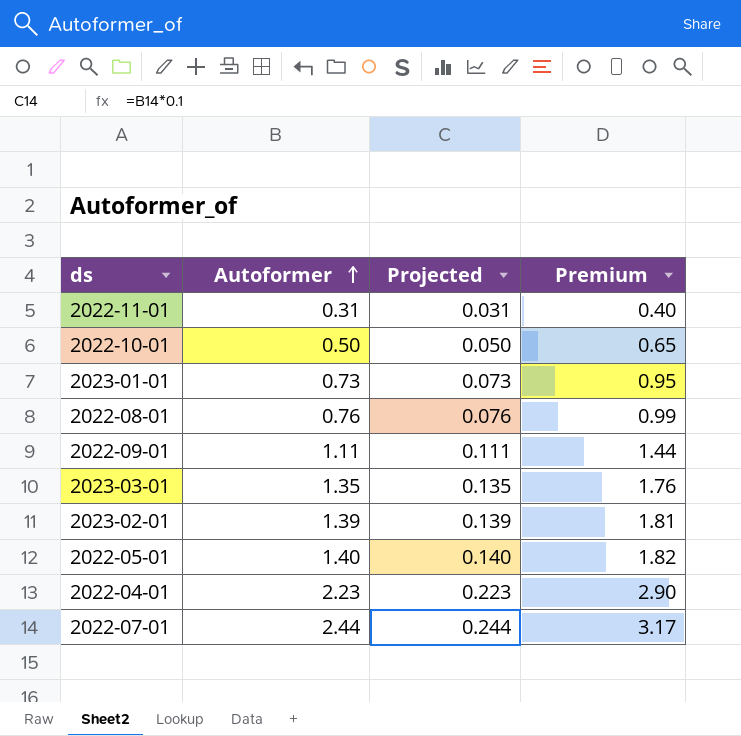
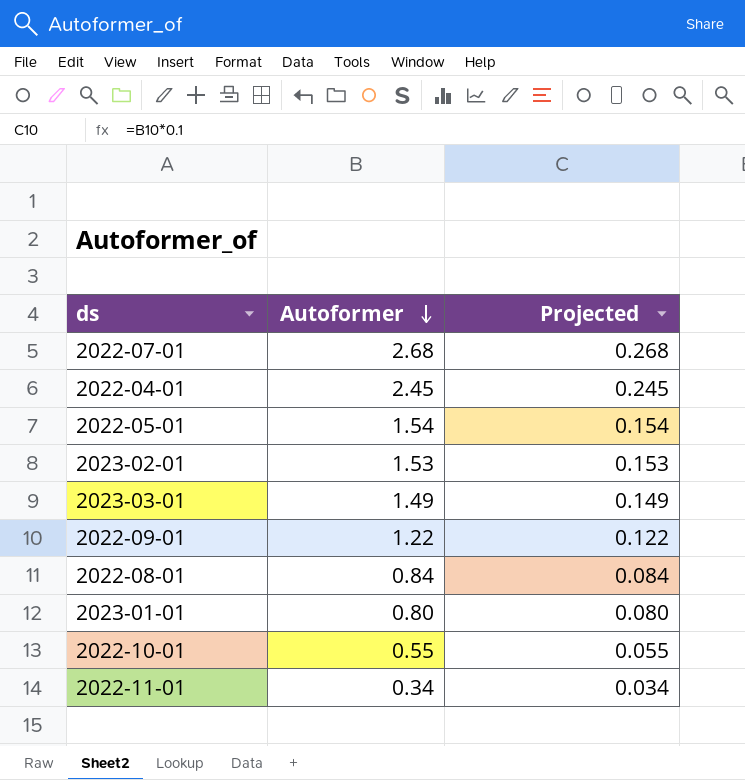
row order: Autoformer ascending -> Autoformer descending
column Premium | formula: [Autoformer] * 1.3 -> none
2022-07-01 | Autoformer: 2.44 -> 2.68
2022-07-01 | Projected: 0.244 -> 0.268
2022-04-01 | Autoformer: 2.23 -> 2.45
2022-04-01 | Projected: 0.223 -> 0.245
2022-05-01 | Autoformer: 1.40 -> 1.54
2022-05-01 | Projected: 0.140 -> 0.154
2023-02-01 | Autoformer: 1.39 -> 1.53
2023-02-01 | Projected: 0.139 -> 0.153
2023-03-01 | Autoformer: 1.35 -> 1.49
2023-03-01 | Projected: 0.135 -> 0.149
2022-09-01 | Autoformer: 1.11 -> 1.22
2022-09-01 | Projected: 0.111 -> 0.122
2022-08-01 | Autoformer: 0.76 -> 0.84
2022-08-01 | Projected: 0.076 -> 0.084
2023-01-01 | Autoformer: 0.73 -> 0.80
2023-01-01 | Projected: 0.073 -> 0.080
2022-10-01 | Autoformer: 0.50 -> 0.55
2022-10-01 | Projected: 0.050 -> 0.055
2022-11-01 | Autoformer: 0.31 -> 0.34
2022-11-01 | Projected: 0.031 -> 0.034

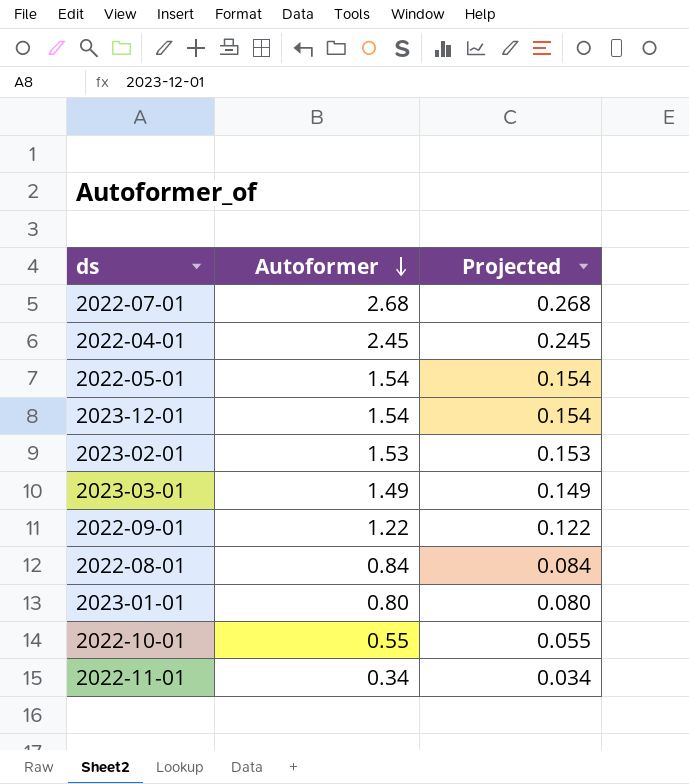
row 2023-12-01: none -> 1.54 | 0.154

